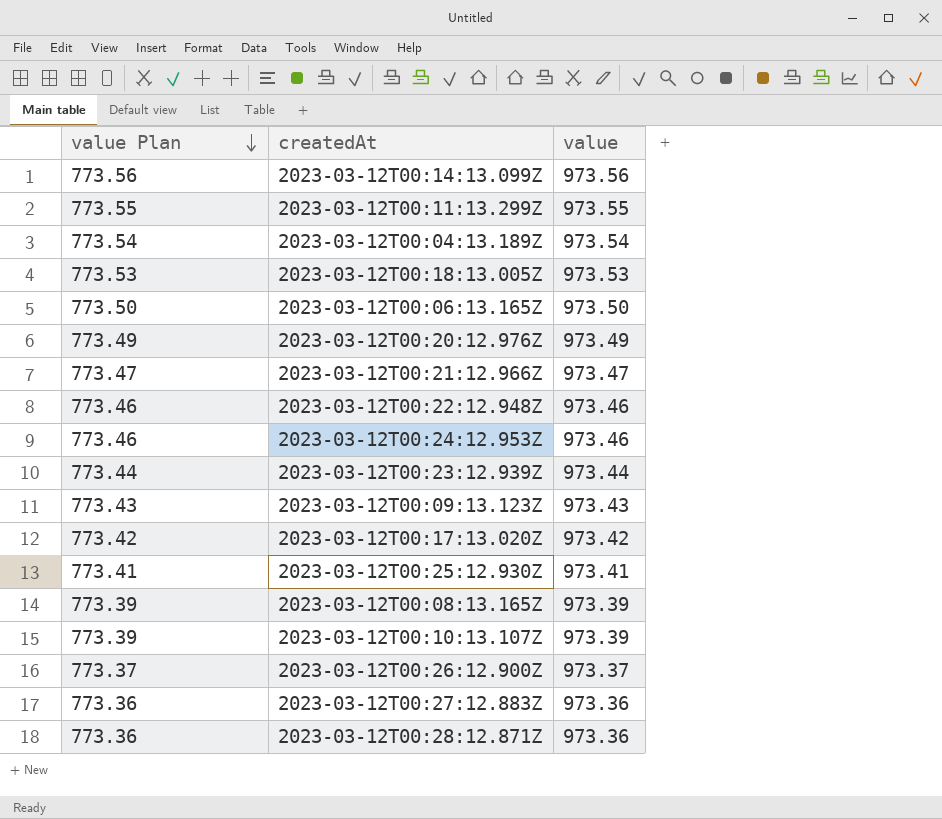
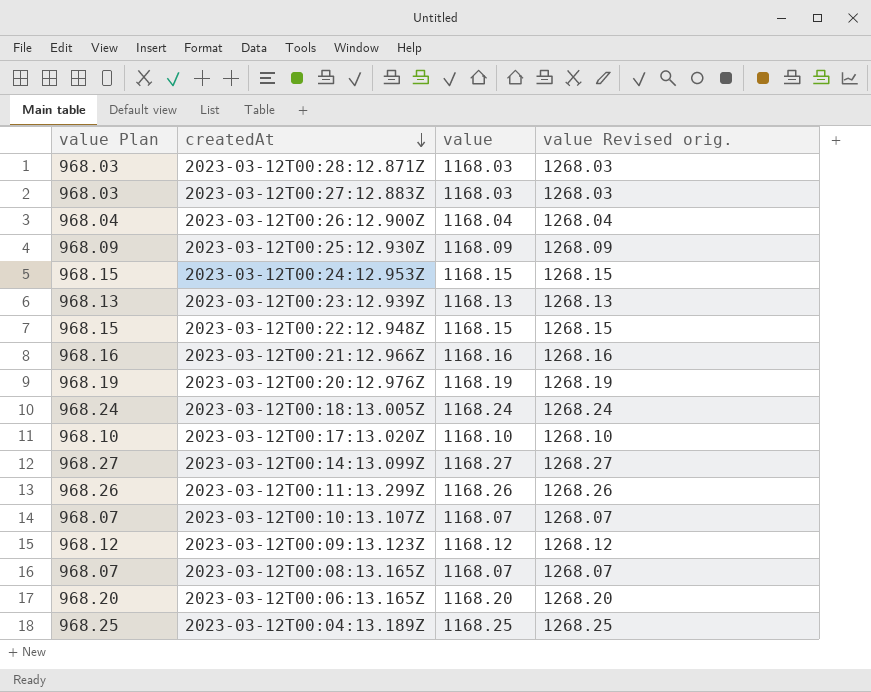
row order: value Plan descending -> createdAt descending
column value Revised orig. | formula: none -> [value] + 100
2023-03-12T00:28:12.871Z | value Plan: 773.36 -> 968.03
2023-03-12T00:28:12.871Z | value: 973.36 -> 1168.03
2023-03-12T00:27:12.883Z | value Plan: 773.36 -> 968.03
2023-03-12T00:27:12.883Z | value: 973.36 -> 1168.03
2023-03-12T00:26:12.900Z | value Plan: 773.37 -> 968.04
2023-03-12T00:26:12.900Z | value: 973.37 -> 1168.04
2023-03-12T00:25:12.930Z | value Plan: 773.41 -> 968.09
2023-03-12T00:25:12.930Z | value: 973.41 -> 1168.09
2023-03-12T00:24:12.953Z | value Plan: 773.46 -> 968.15
2023-03-12T00:24:12.953Z | value: 973.46 -> 1168.15
2023-03-12T00:23:12.939Z | value Plan: 773.44 -> 968.13
2023-03-12T00:23:12.939Z | value: 973.44 -> 1168.13
2023-03-12T00:22:12.948Z | value Plan: 773.46 -> 968.15
2023-03-12T00:22:12.948Z | value: 973.46 -> 1168.15
2023-03-12T00:21:12.966Z | value Plan: 773.47 -> 968.16
2023-03-12T00:21:12.966Z | value: 973.47 -> 1168.16
2023-03-12T00:20:12.976Z | value Plan: 773.49 -> 968.19
2023-03-12T00:20:12.976Z | value: 973.49 -> 1168.19
2023-03-12T00:18:13.005Z | value Plan: 773.53 -> 968.24
2023-03-12T00:18:13.005Z | value: 973.53 -> 1168.24
2023-03-12T00:17:13.020Z | value Plan: 773.42 -> 968.10
2023-03-12T00:17:13.020Z | value: 973.42 -> 1168.10
2023-03-12T00:14:13.099Z | value Plan: 773.56 -> 968.27
2023-03-12T00:14:13.099Z | value: 973.56 -> 1168.27
2023-03-12T00:11:13.299Z | value Plan: 773.55 -> 968.26
2023-03-12T00:11:13.299Z | value: 973.55 -> 1168.26
2023-03-12T00:10:13.107Z | value Plan: 773.39 -> 968.07
2023-03-12T00:10:13.107Z | value: 973.39 -> 1168.07
2023-03-12T00:09:13.123Z | value Plan: 773.43 -> 968.12
2023-03-12T00:09:13.123Z | value: 973.43 -> 1168.12
2023-03-12T00:08:13.165Z | value Plan: 773.39 -> 968.07
2023-03-12T00:08:13.165Z | value: 973.39 -> 1168.07
2023-03-12T00:06:13.165Z | value Plan: 773.50 -> 968.20
2023-03-12T00:06:13.165Z | value: 973.50 -> 1168.20
2023-03-12T00:04:13.189Z | value Plan: 773.54 -> 968.25
2023-03-12T00:04:13.189Z | value: 973.54 -> 1168.25

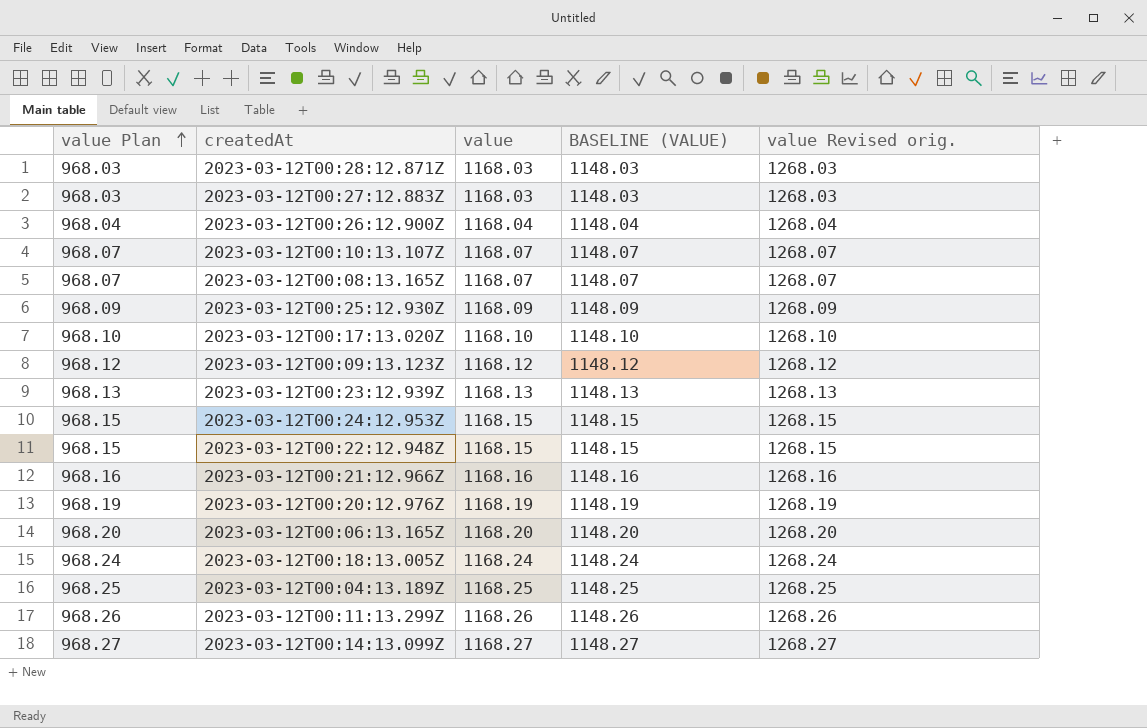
row order: createdAt descending -> value Plan ascending
column BASELINE (VALUE) | formula: none -> [value] - 20

